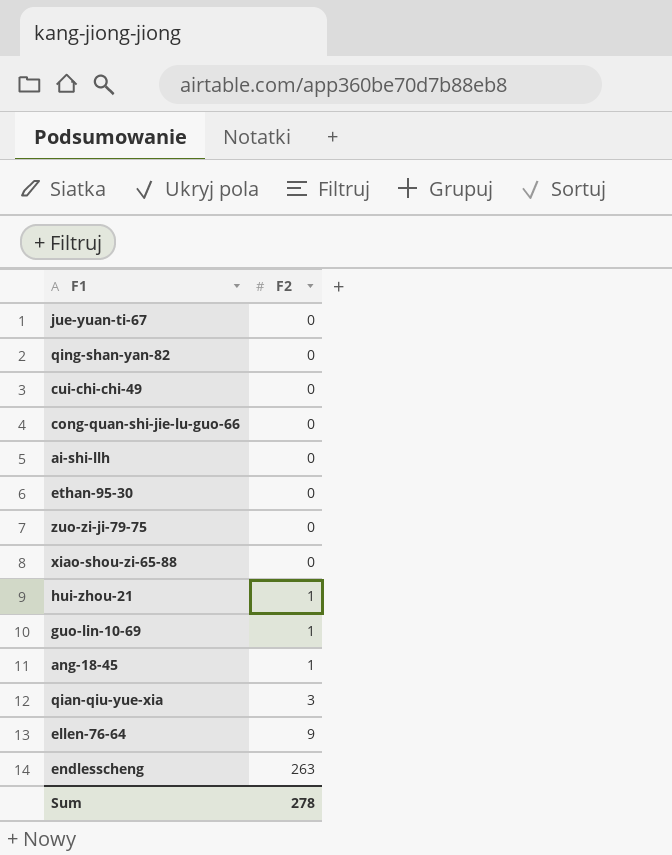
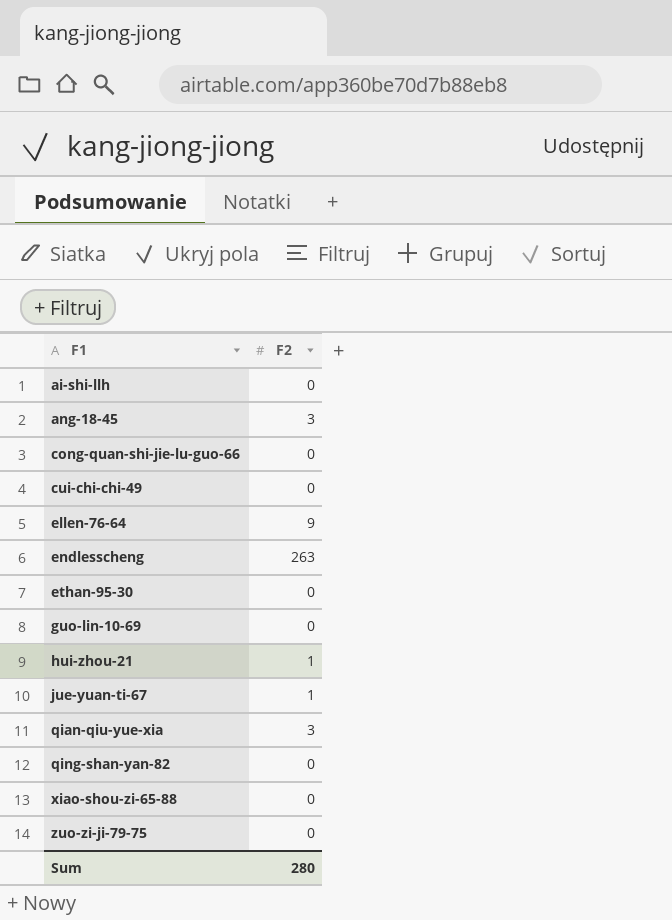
row order: F2 ascending -> F1 ascending
ang-18-45 | F2: 1 -> 3
guo-lin-10-69 | F2: 1 -> 0
jue-yuan-ti-67 | F2: 0 -> 1
Sum | F2: 278 -> 280

